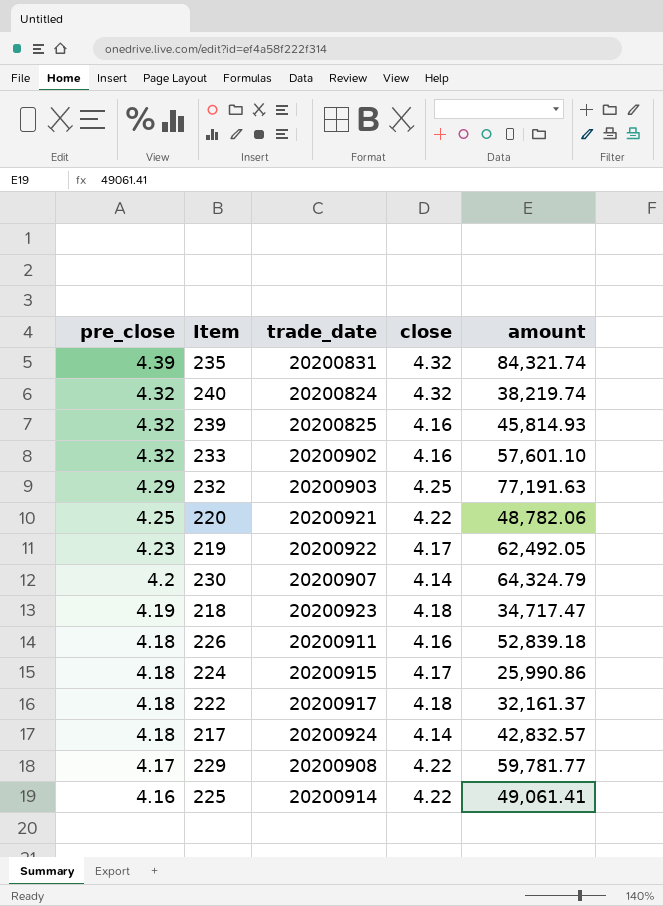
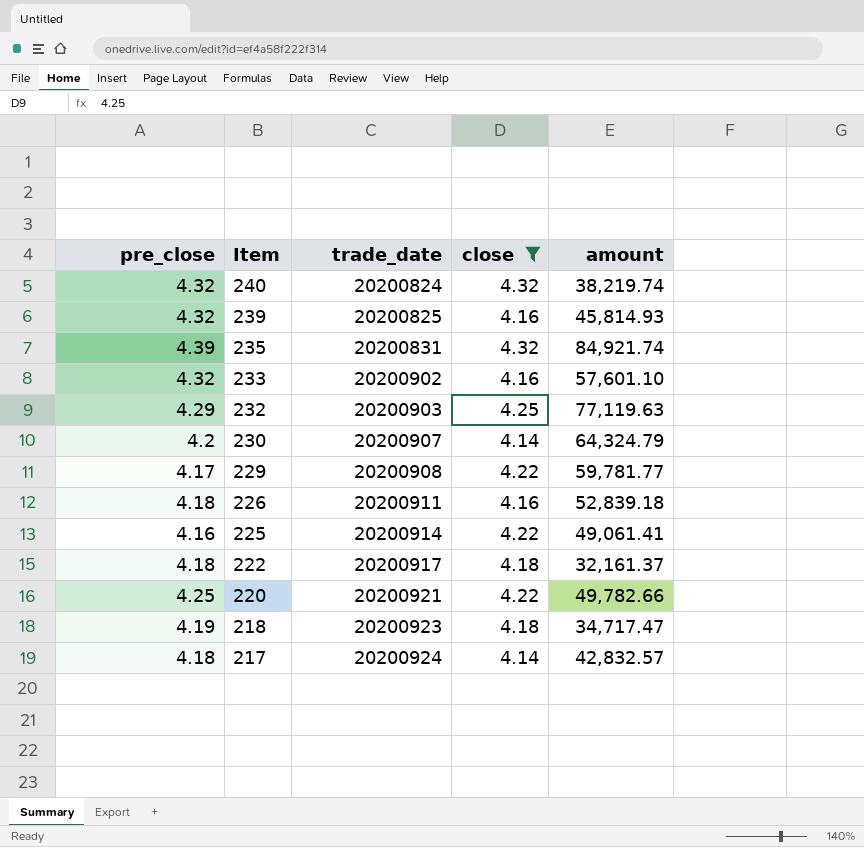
filter: none -> close != 4.17
row order: pre_close descending -> Item descending
235 | amount: 84,321.74 -> 84,921.74
232 | amount: 77,191.63 -> 77,119.63
220 | amount: 48,782.06 -> 49,782.66

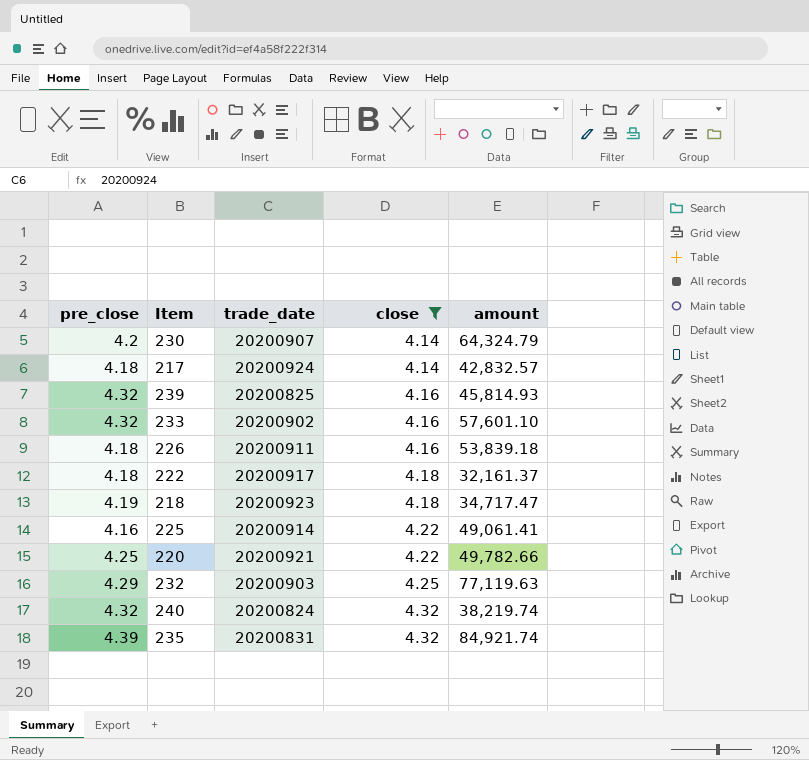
row order: Item descending -> close ascending
row 229: 4.17 | 20200908 | 4.22 | 59,781.77 -> none
226 | amount: 52,839.18 -> 53,839.18

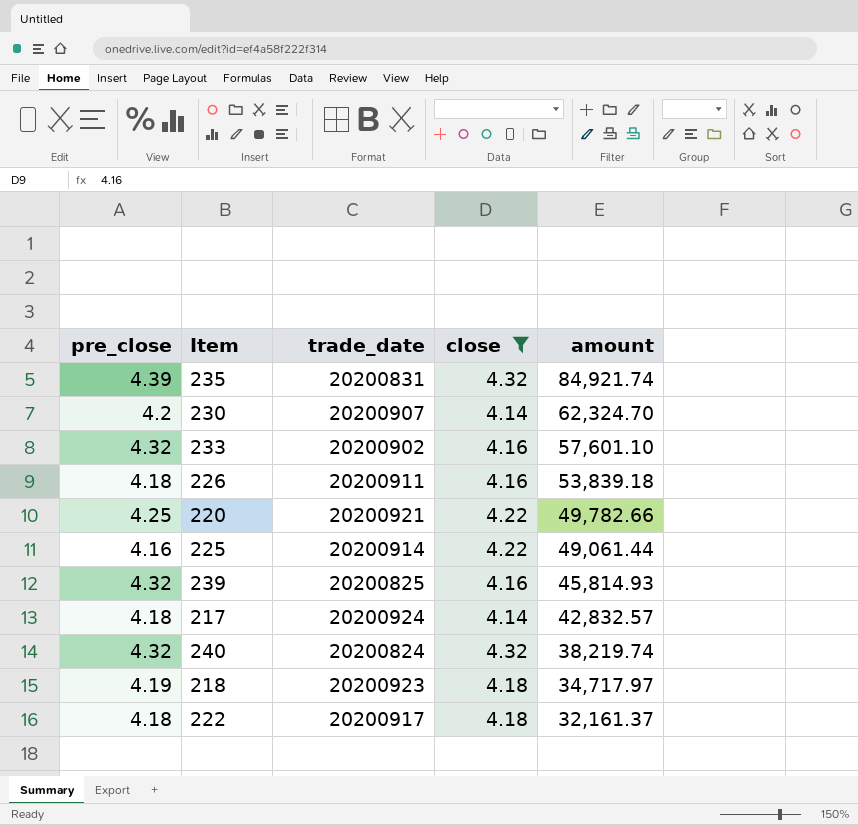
row order: close ascending -> amount descending
row 232: 4.29 | 20200903 | 4.25 | 77,119.63 -> none
230 | amount: 64,324.79 -> 62,324.70
225 | amount: 49,061.41 -> 49,061.44
218 | amount: 34,717.47 -> 34,717.97

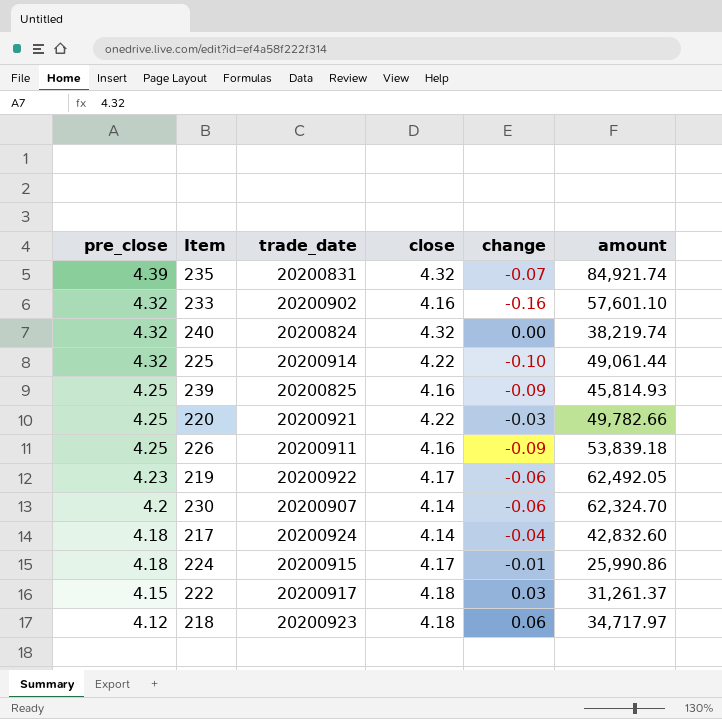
filter: close != 4.17 -> none
row order: amount descending -> pre_close descending
column change | formula: none -> [close] - [pre_close]
225 | pre_close: 4.16 -> 4.32
239 | pre_close: 4.32 -> 4.25
226 | pre_close: 4.18 -> 4.25
217 | amount: 42,832.57 -> 42,832.60
222 | pre_close: 4.18 -> 4.15
222 | amount: 32,161.37 -> 31,261.37
218 | pre_close: 4.19 -> 4.12

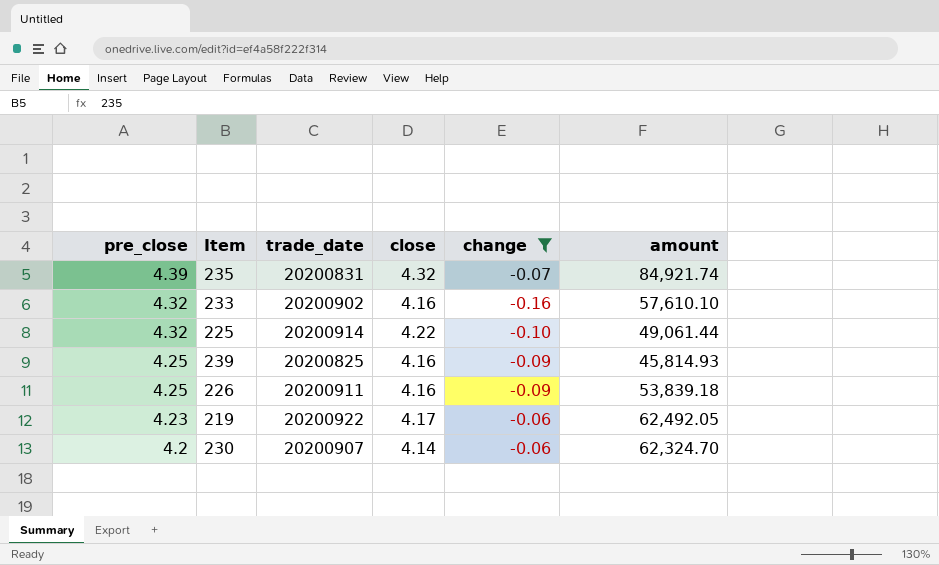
filter: none -> change <= -0.06
233 | amount: 57,601.10 -> 57,610.10

